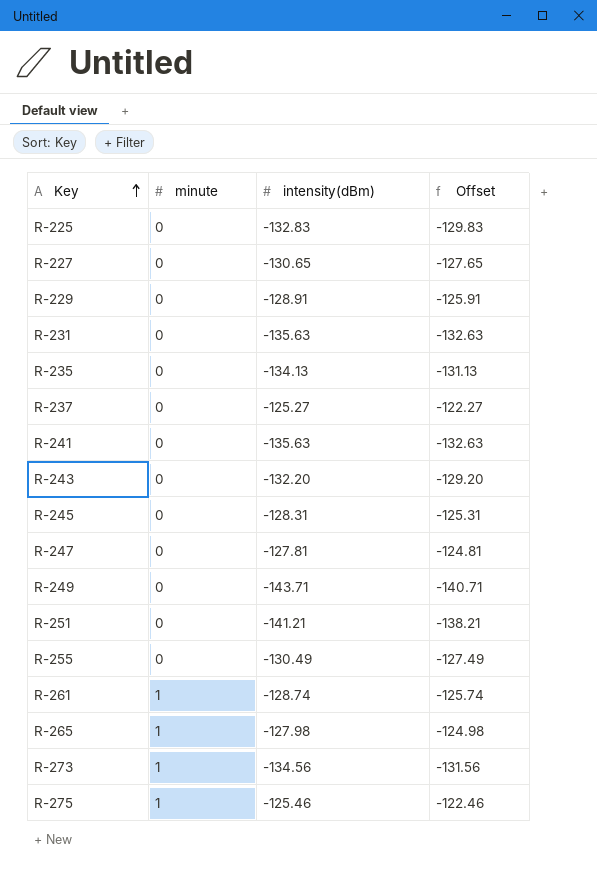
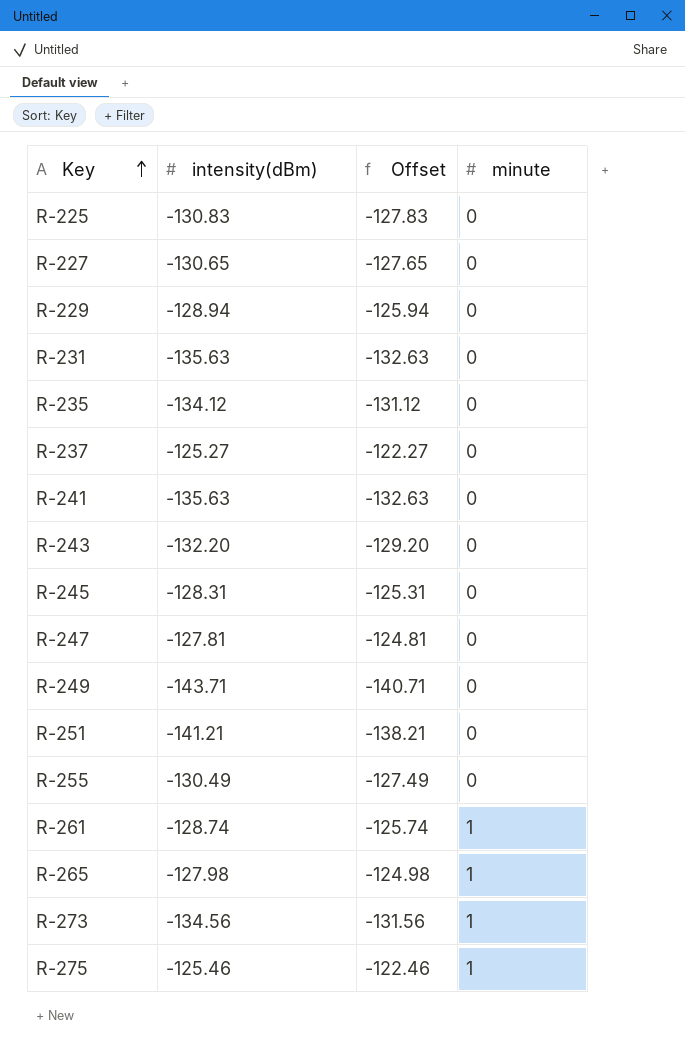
column minute | position: 2 -> 4
R-225 | intensity(dBm): -132.83 -> -130.83
R-225 | Offset: -129.83 -> -127.83
R-229 | intensity(dBm): -128.91 -> -128.94
R-229 | Offset: -125.91 -> -125.94
R-235 | intensity(dBm): -134.13 -> -134.12
R-235 | Offset: -131.13 -> -131.12

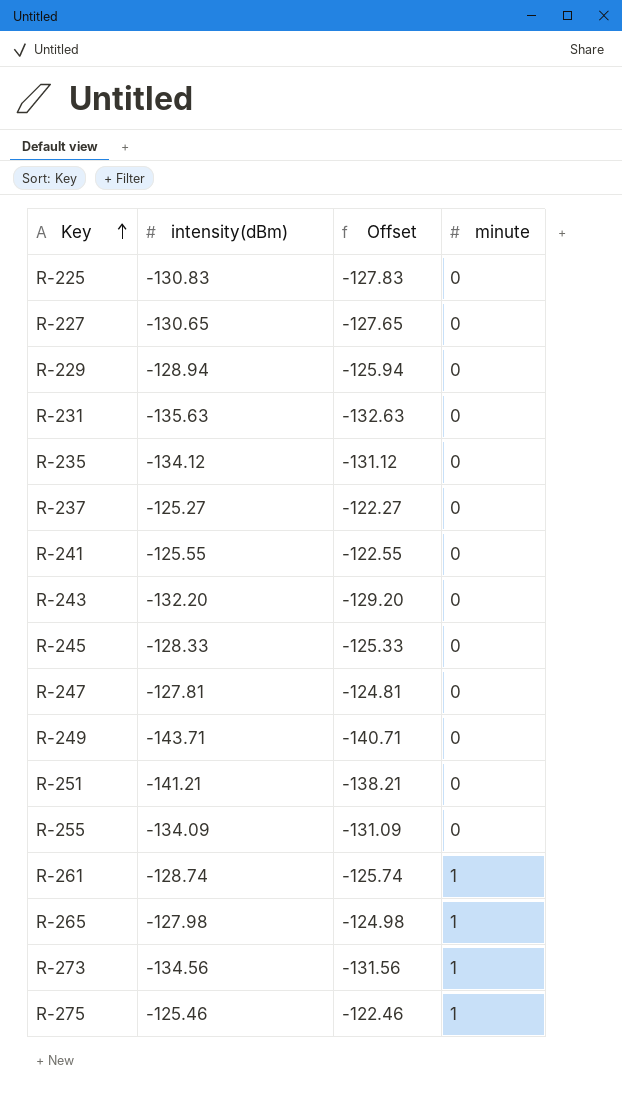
R-241 | intensity(dBm): -135.63 -> -125.55
R-241 | Offset: -132.63 -> -122.55
R-245 | intensity(dBm): -128.31 -> -128.33
R-245 | Offset: -125.31 -> -125.33
R-255 | intensity(dBm): -130.49 -> -134.09
R-255 | Offset: -127.49 -> -131.09

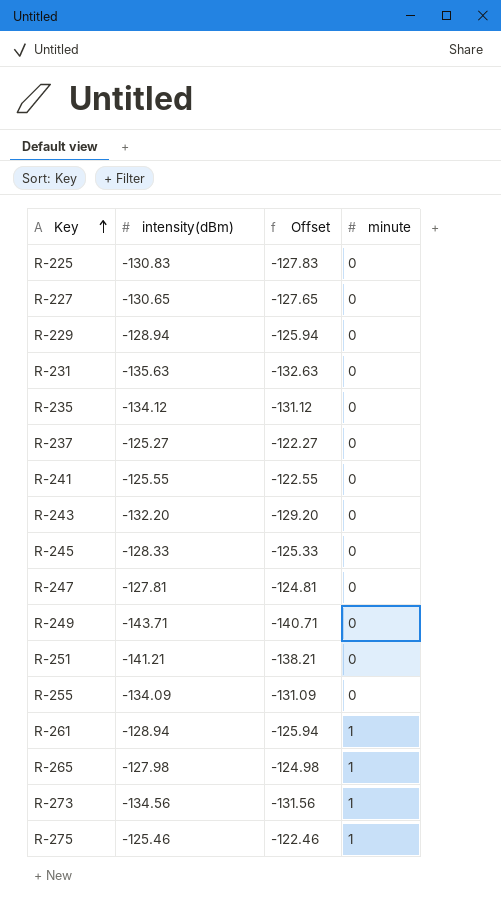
R-261 | intensity(dBm): -128.74 -> -128.94
R-261 | Offset: -125.74 -> -125.94

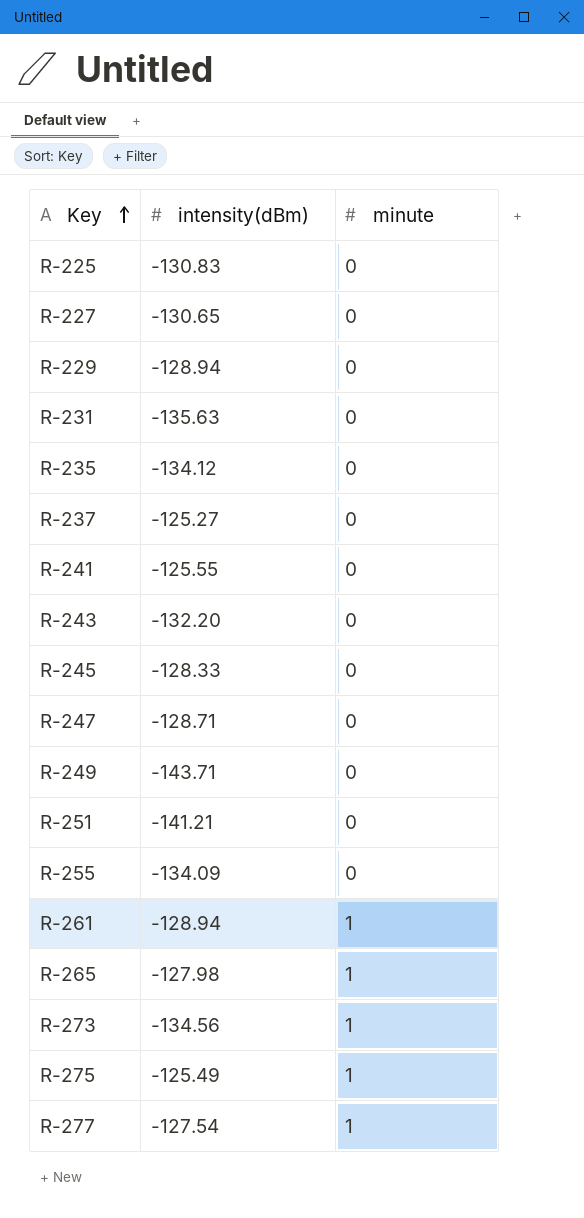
column Offset | formula: [intensity(dBm)] + 3 -> none
R-247 | intensity(dBm): -127.81 -> -128.71
R-275 | intensity(dBm): -125.46 -> -125.49
row R-277: none -> -127.54 | 1

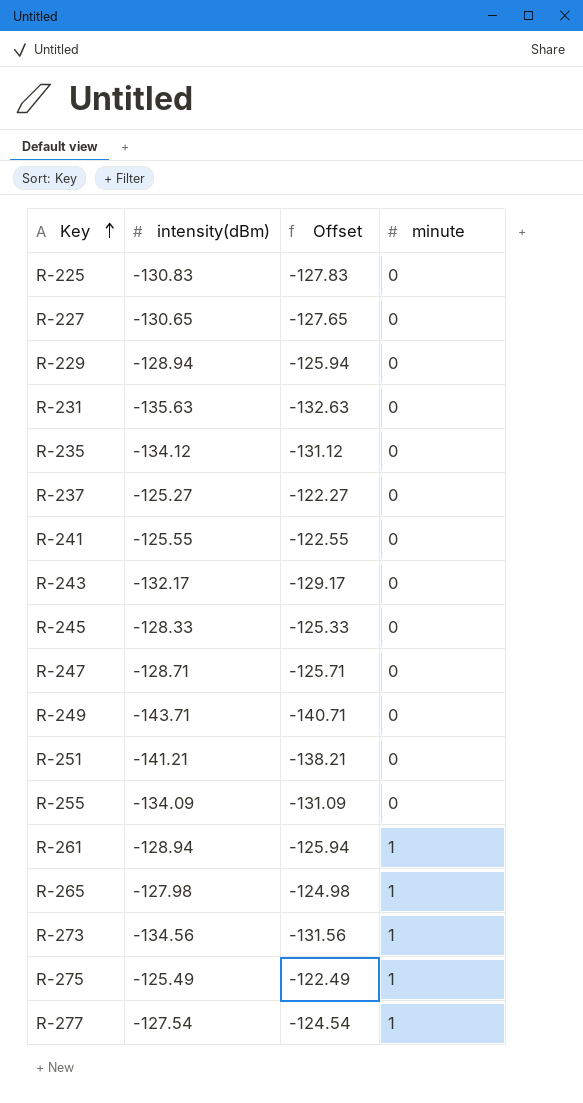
column Offset | formula: none -> [intensity(dBm)] + 3
R-243 | intensity(dBm): -132.20 -> -132.17

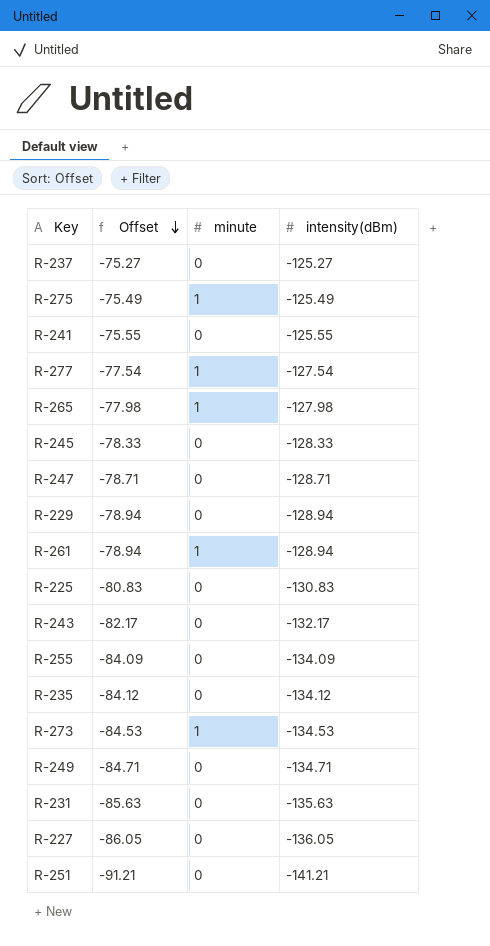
row order: Key ascending -> Offset descending
column Offset | formula: [intensity(dBm)] + 3 -> [intensity(dBm)] + 50
column intensity(dBm) | position: 2 -> 4
R-273 | intensity(dBm): -134.56 -> -134.53
R-249 | intensity(dBm): -143.71 -> -134.71
R-227 | intensity(dBm): -130.65 -> -136.05

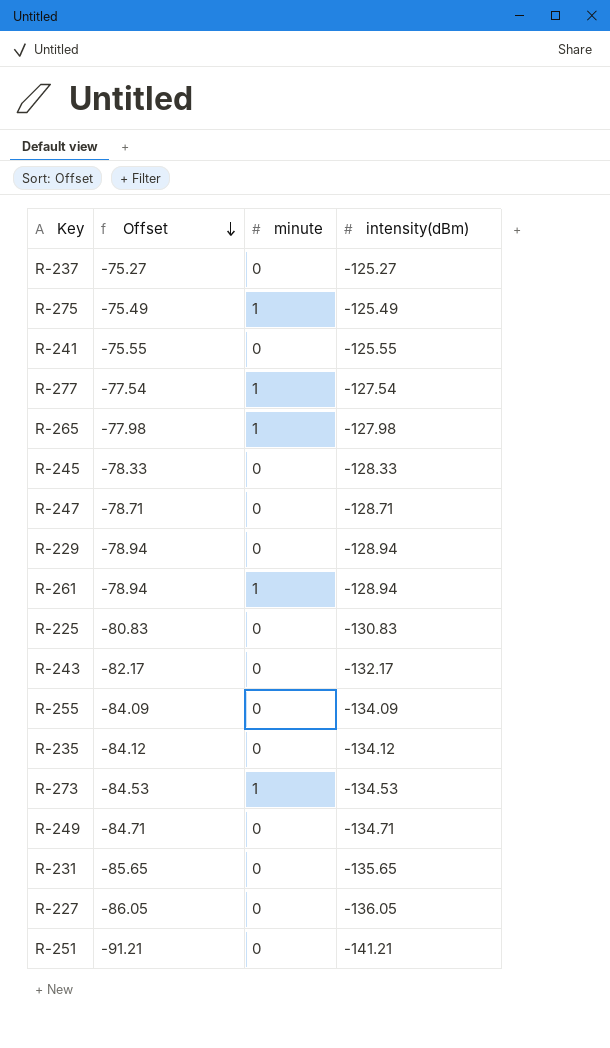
R-231 | Offset: -85.63 -> -85.65
R-231 | intensity(dBm): -135.63 -> -135.65

